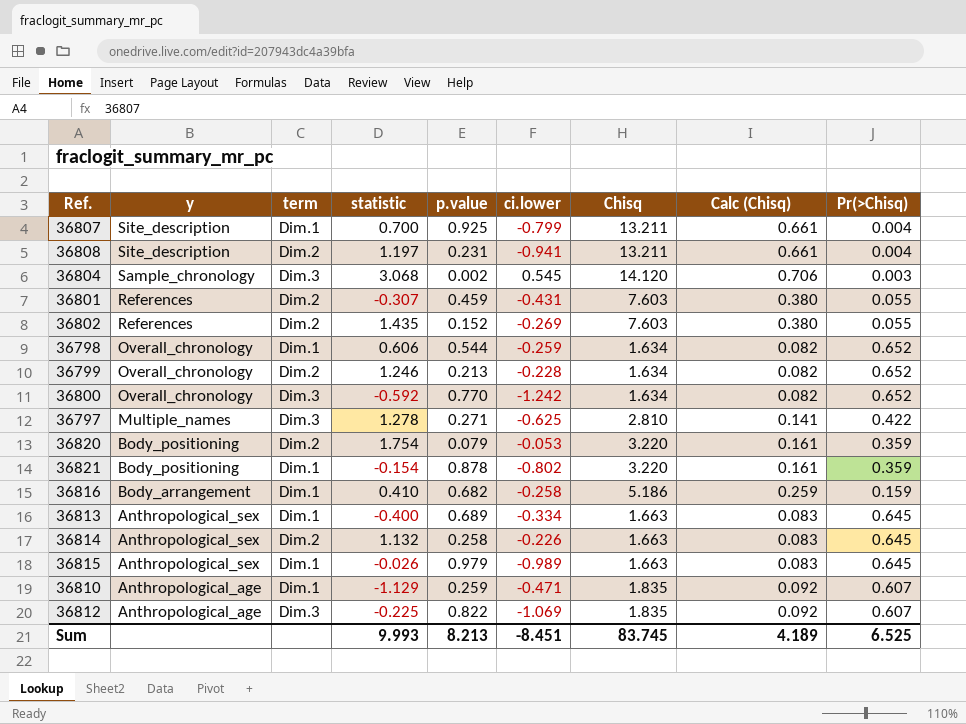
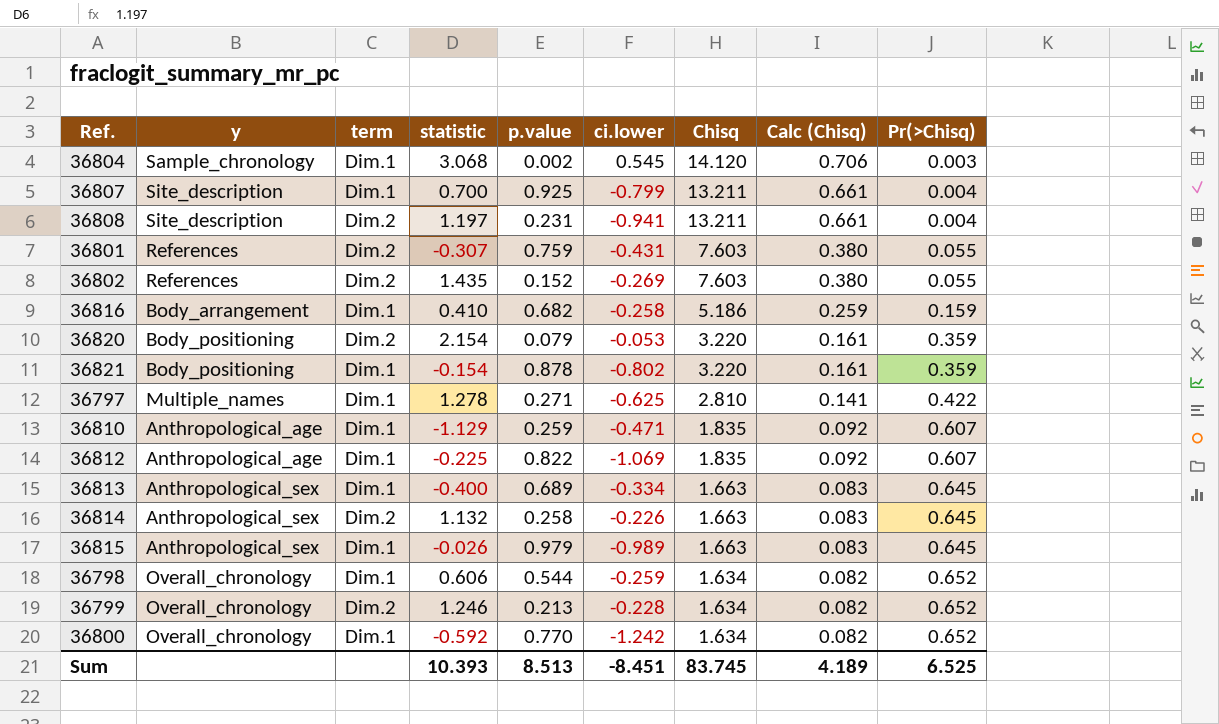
row order: y descending -> Chisq descending
36804 | term: Dim.3 -> Dim.1
36801 | p.value: 0.459 -> 0.759
36820 | statistic: 1.754 -> 2.154
36797 | term: Dim.3 -> Dim.1
36812 | term: Dim.3 -> Dim.1
36800 | term: Dim.3 -> Dim.1
Sum | statistic: 9.993 -> 10.393
Sum | p.value: 8.213 -> 8.513

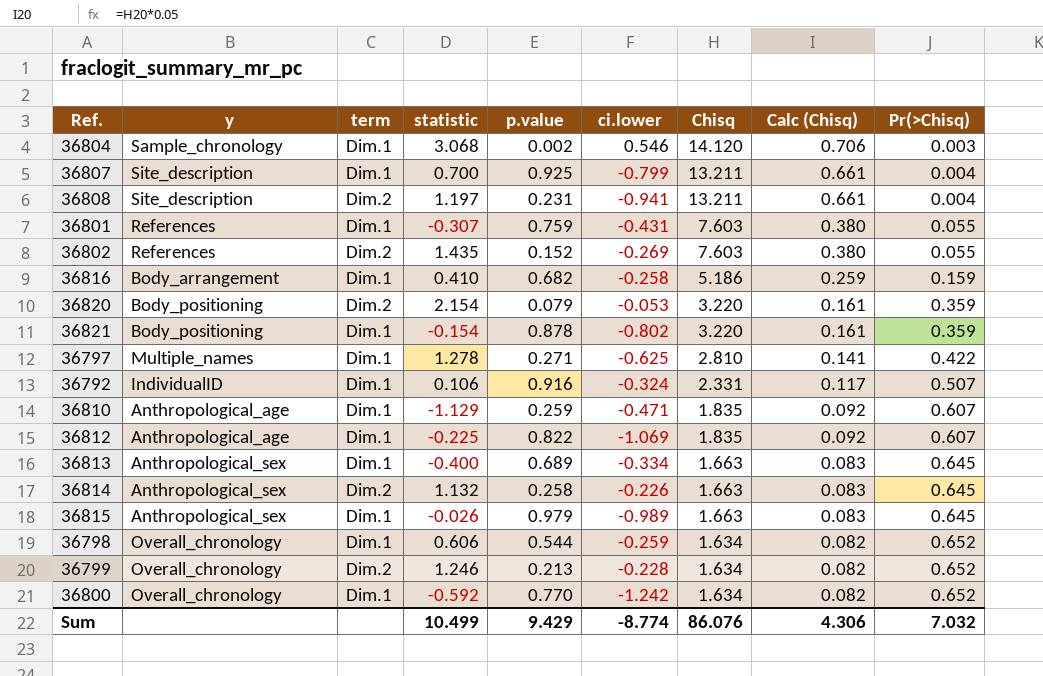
36804 | ci.lower: 0.545 -> 0.546
36801 | term: Dim.2 -> Dim.1
row 36792: none -> IndividualID | Dim.1 | 0.106 | 0.916 | -0.324 | 2.331 | 0.117 | 0.507
Sum | statistic: 10.393 -> 10.499
Sum | p.value: 8.513 -> 9.429
Sum | ci.lower: -8.451 -> -8.774
Sum | Chisq: 83.745 -> 86.076
Sum | Calc (Chisq): 4.189 -> 4.306
Sum | Pr(>Chisq): 6.525 -> 7.032

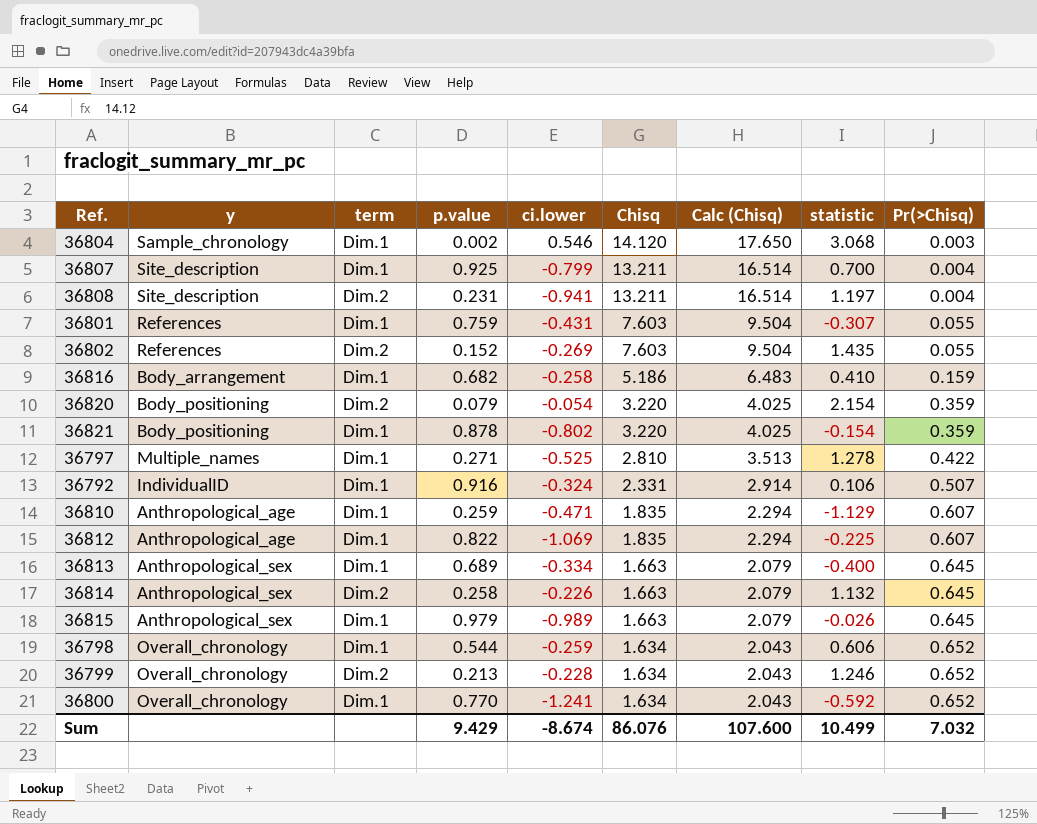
column Calc (Chisq) | formula: [Chisq] * 0.05 -> [Chisq] * 1.25
column statistic | position: 4 -> 8
36820 | ci.lower: -0.053 -> -0.054
36797 | ci.lower: -0.625 -> -0.525
36800 | ci.lower: -1.242 -> -1.241
Sum | ci.lower: -8.774 -> -8.674
Sum | Calc (Chisq): 4.306 -> 107.600

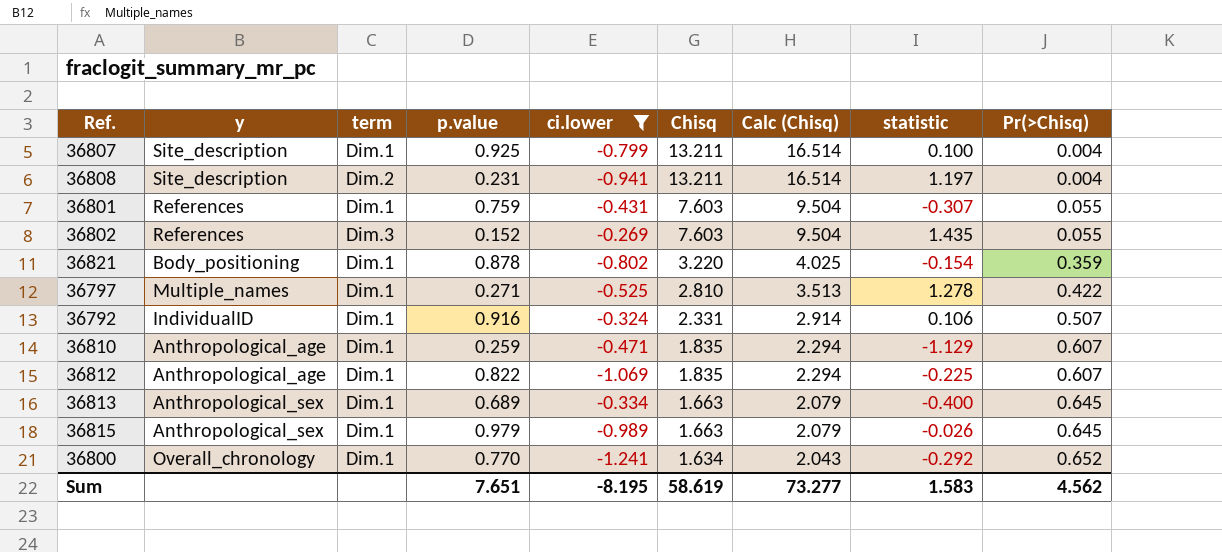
filter: none -> ci.lower <= -0.269
36807 | statistic: 0.700 -> 0.100
36802 | term: Dim.2 -> Dim.3
36800 | statistic: -0.592 -> -0.292
Sum | p.value: 9.429 -> 7.651
Sum | ci.lower: -8.674 -> -8.195
Sum | Chisq: 86.076 -> 58.619
Sum | Calc (Chisq): 107.600 -> 73.277
Sum | statistic: 10.499 -> 1.583
Sum | Pr(>Chisq): 7.032 -> 4.562

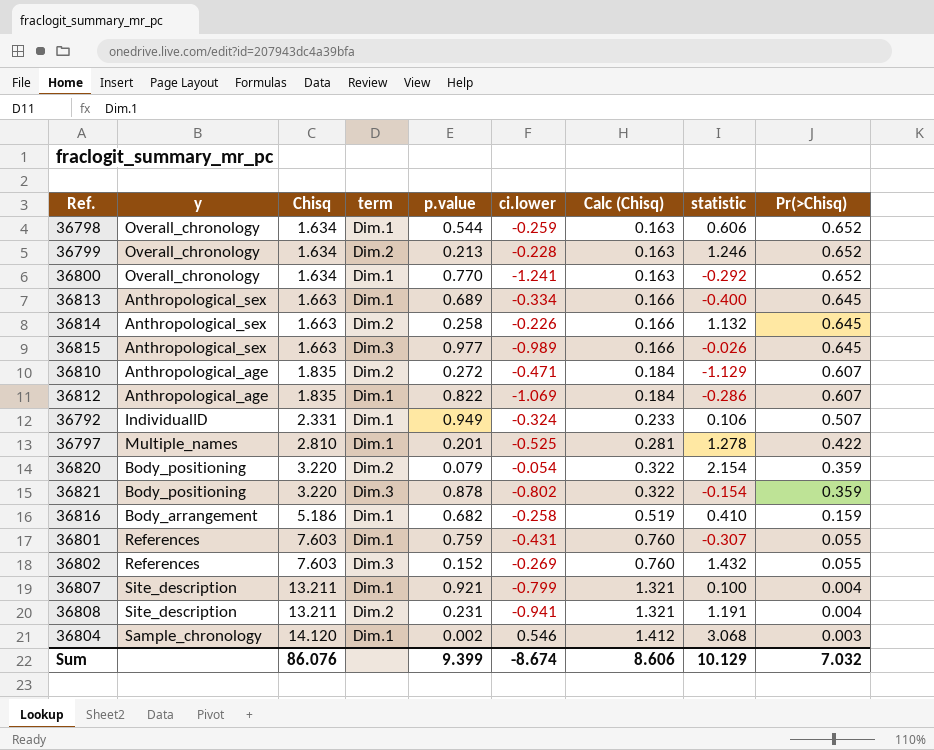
filter: ci.lower <= -0.269 -> none
row order: Chisq descending -> Chisq ascending
column Chisq | position: 6 -> 3
column Calc (Chisq) | formula: [Chisq] * 1.25 -> [Chisq] * 0.1
36815 | term: Dim.1 -> Dim.3
36815 | p.value: 0.979 -> 0.977
36810 | term: Dim.1 -> Dim.2
36810 | p.value: 0.259 -> 0.272
36812 | statistic: -0.225 -> -0.286
36792 | p.value: 0.916 -> 0.949
36797 | p.value: 0.271 -> 0.201
36821 | term: Dim.1 -> Dim.3
36802 | statistic: 1.435 -> 1.432
36807 | p.value: 0.925 -> 0.921
36808 | statistic: 1.197 -> 1.191
Sum | Chisq: 58.619 -> 86.076
Sum | p.value: 7.651 -> 9.399
Sum | ci.lower: -8.195 -> -8.674
Sum | Calc (Chisq): 73.277 -> 8.606
Sum | statistic: 1.583 -> 10.129
Sum | Pr(>Chisq): 4.562 -> 7.032

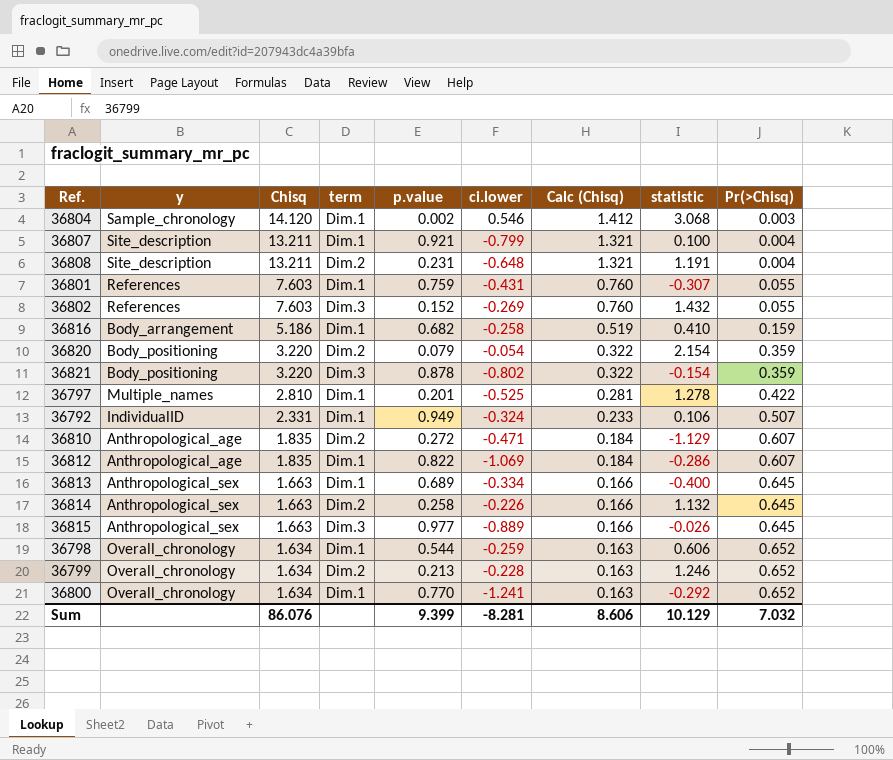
row order: Chisq ascending -> Chisq descending
36808 | ci.lower: -0.941 -> -0.648
36815 | ci.lower: -0.989 -> -0.889
Sum | ci.lower: -8.674 -> -8.281

